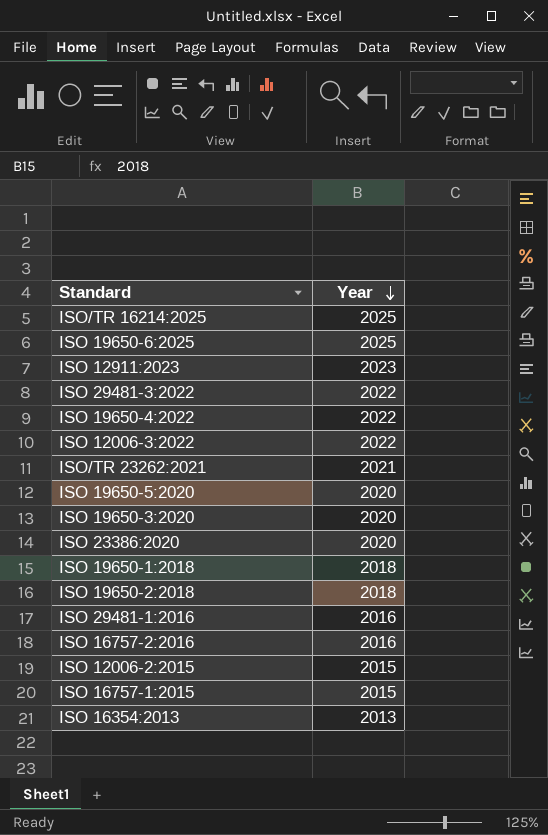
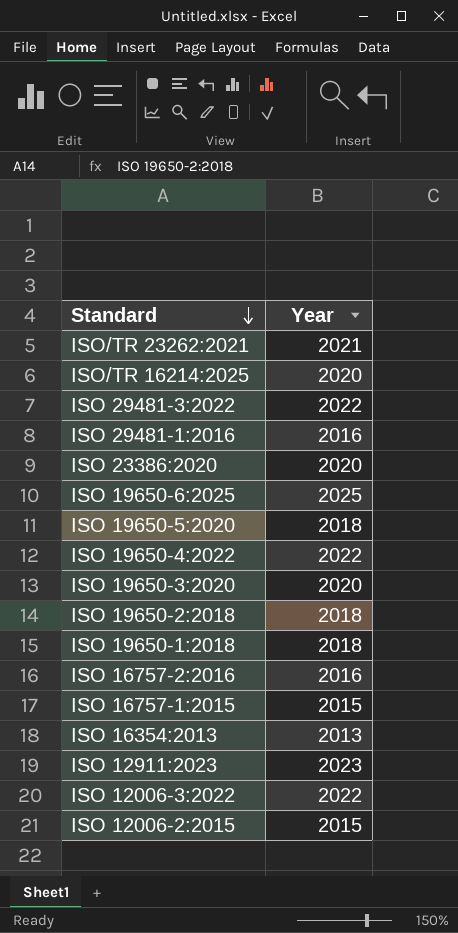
row order: Year descending -> Standard descending
ISO/TR 16214:2025 | Year: 2025 -> 2020
ISO 19650-5:2020 | Year: 2020 -> 2018

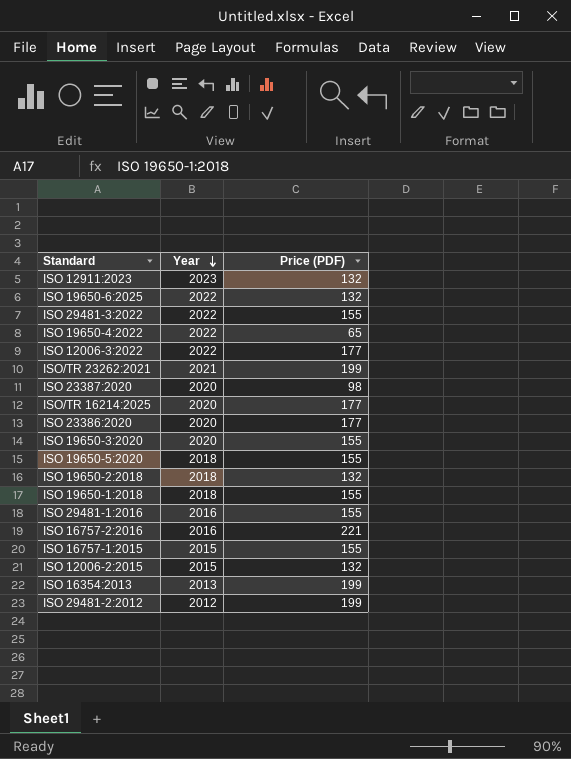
row order: Standard descending -> Year descending
column Price (PDF) | position: none -> 3
ISO 19650-6:2025 | Year: 2025 -> 2022
row ISO 23387:2020: none -> 2020 | 98
row ISO 29481-2:2012: none -> 2012 | 199

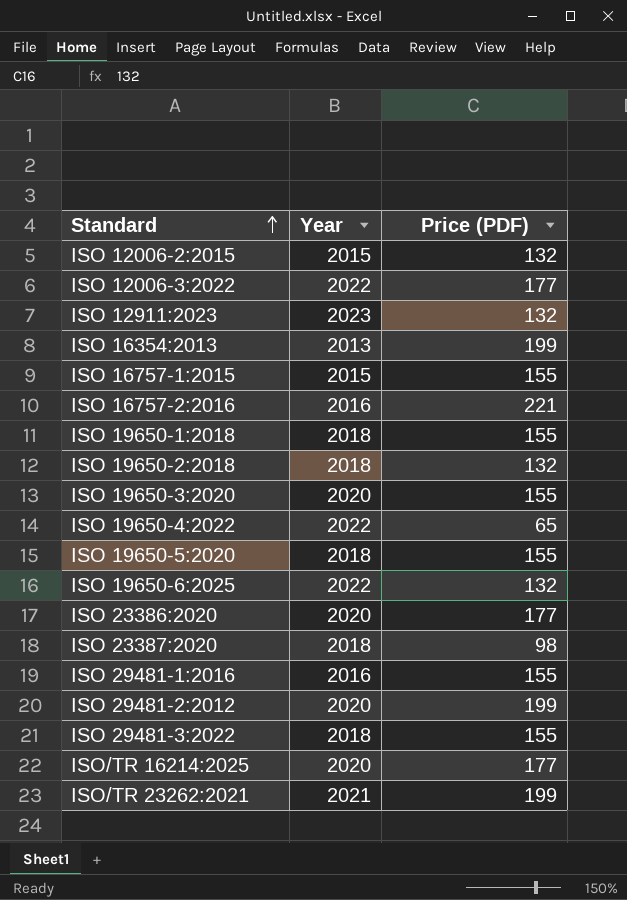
row order: Year descending -> Standard ascending
ISO 23387:2020 | Year: 2020 -> 2018
ISO 29481-2:2012 | Year: 2012 -> 2020
ISO 29481-3:2022 | Year: 2022 -> 2018

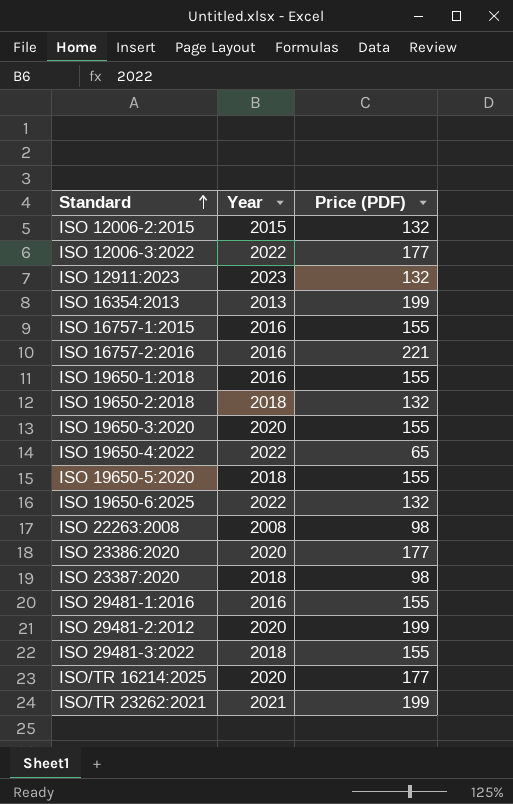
ISO 16757-1:2015 | Year: 2015 -> 2016
ISO 19650-1:2018 | Year: 2018 -> 2016
row ISO 22263:2008: none -> 2008 | 98

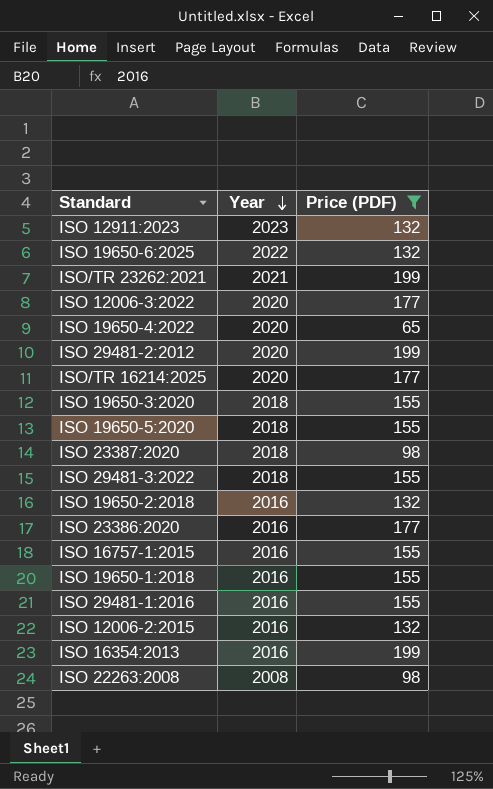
filter: none -> Price (PDF) != 221
row order: Standard ascending -> Year descending
ISO 12006-3:2022 | Year: 2022 -> 2020
ISO 19650-4:2022 | Year: 2022 -> 2020
ISO 19650-3:2020 | Year: 2020 -> 2018
ISO 19650-2:2018 | Year: 2018 -> 2016
ISO 23386:2020 | Year: 2020 -> 2016
ISO 12006-2:2015 | Year: 2015 -> 2016
ISO 16354:2013 | Year: 2013 -> 2016

